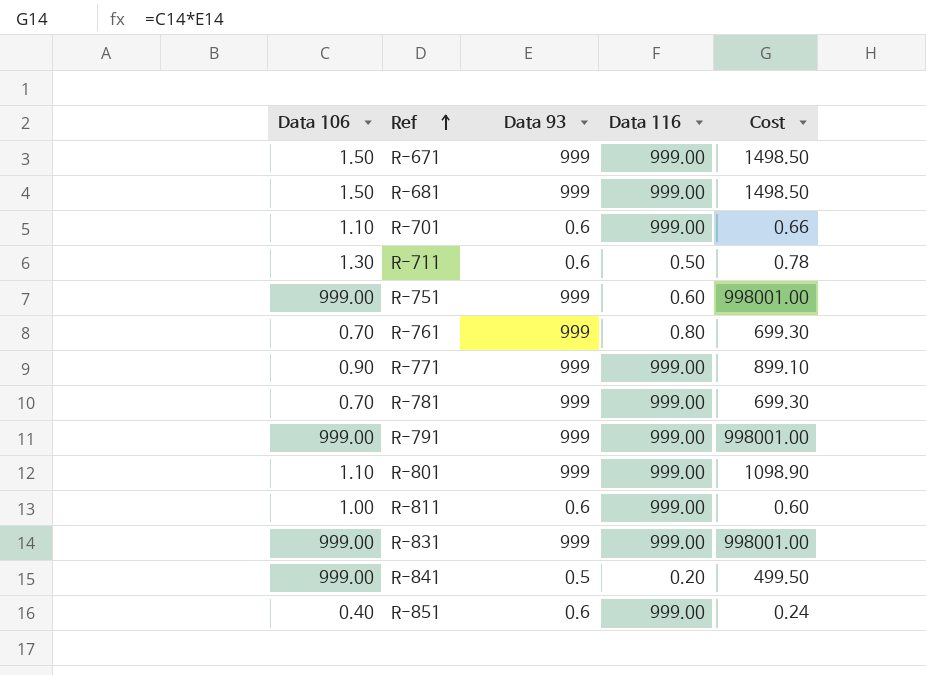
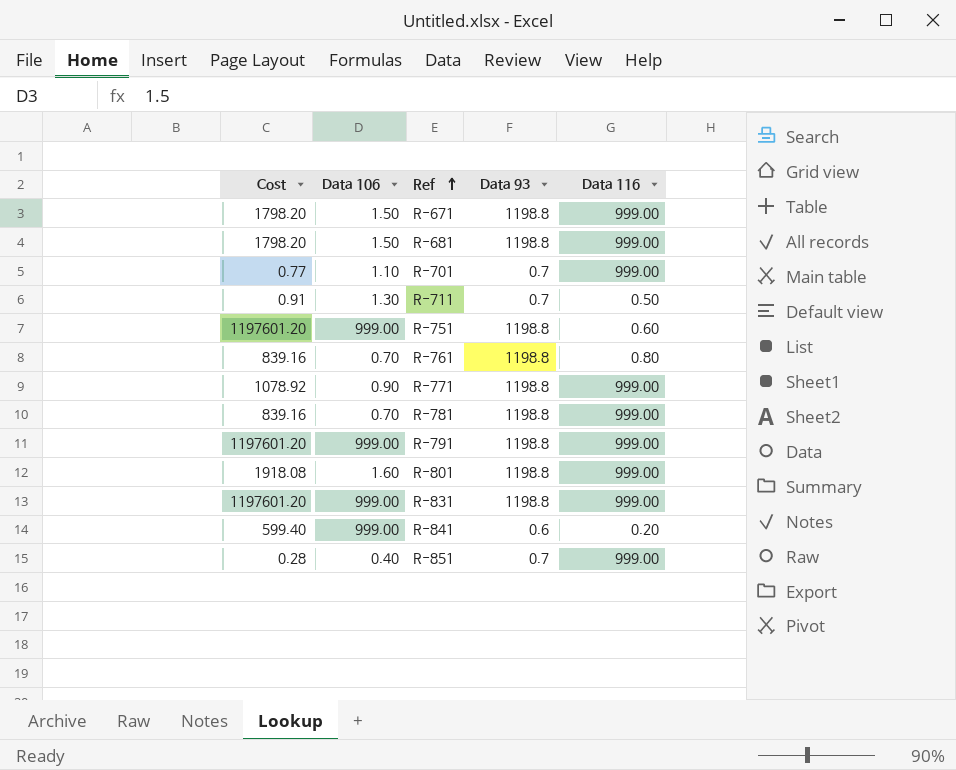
column Cost | position: 5 -> 1
row R-811: 1.00 | 0.6 | 999.00 | 0.60 -> none
R-671 | Cost: 1498.50 -> 1798.20
R-671 | Data 93: 999 -> 1198.8
R-681 | Cost: 1498.50 -> 1798.20
R-681 | Data 93: 999 -> 1198.8
R-701 | Cost: 0.66 -> 0.77
R-701 | Data 93: 0.6 -> 0.7
R-711 | Cost: 0.78 -> 0.91
R-711 | Data 93: 0.6 -> 0.7
R-751 | Cost: 998001.00 -> 1197601.20
R-751 | Data 93: 999 -> 1198.8
R-761 | Cost: 699.30 -> 839.16
R-761 | Data 93: 999 -> 1198.8
R-771 | Cost: 899.10 -> 1078.92
R-771 | Data 93: 999 -> 1198.8
R-781 | Cost: 699.30 -> 839.16
R-781 | Data 93: 999 -> 1198.8
R-791 | Cost: 998001.00 -> 1197601.20
R-791 | Data 93: 999 -> 1198.8
R-801 | Cost: 1098.90 -> 1918.08
R-801 | Data 106: 1.10 -> 1.60
R-801 | Data 93: 999 -> 1198.8
R-831 | Cost: 998001.00 -> 1197601.20
R-831 | Data 93: 999 -> 1198.8
R-841 | Cost: 499.50 -> 599.40
R-841 | Data 93: 0.5 -> 0.6
R-851 | Cost: 0.24 -> 0.28
R-851 | Data 93: 0.6 -> 0.7

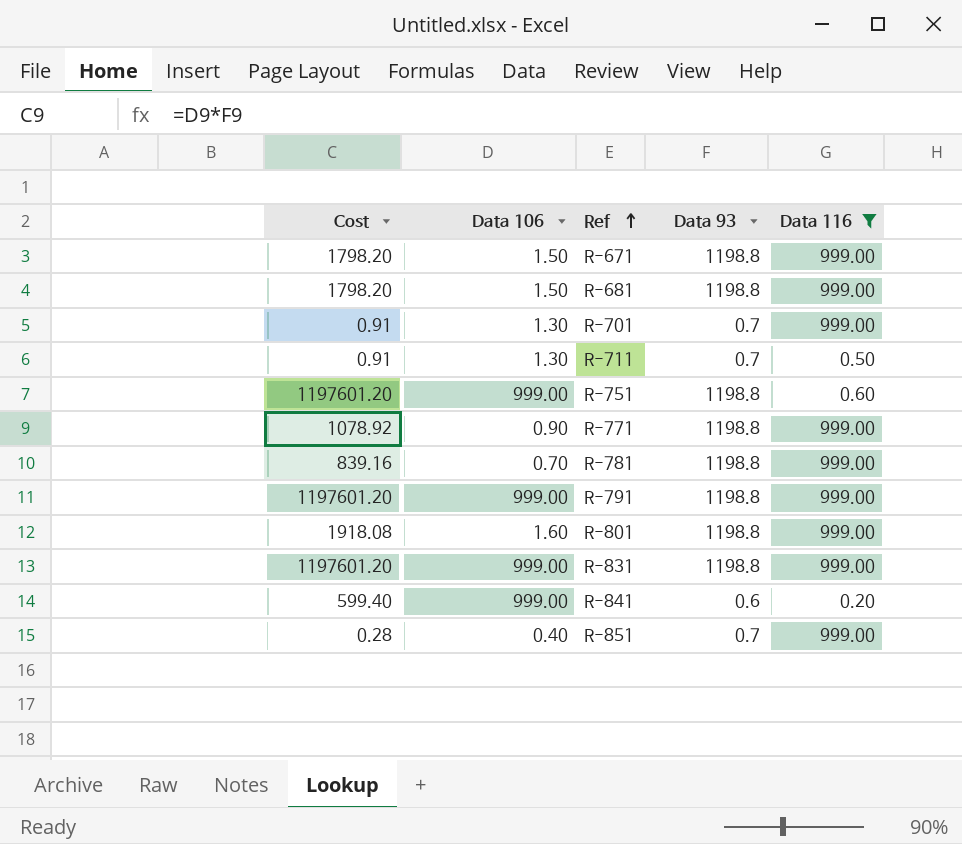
filter: none -> Data 116 != 0.80
R-701 | Cost: 0.77 -> 0.91
R-701 | Data 106: 1.10 -> 1.30

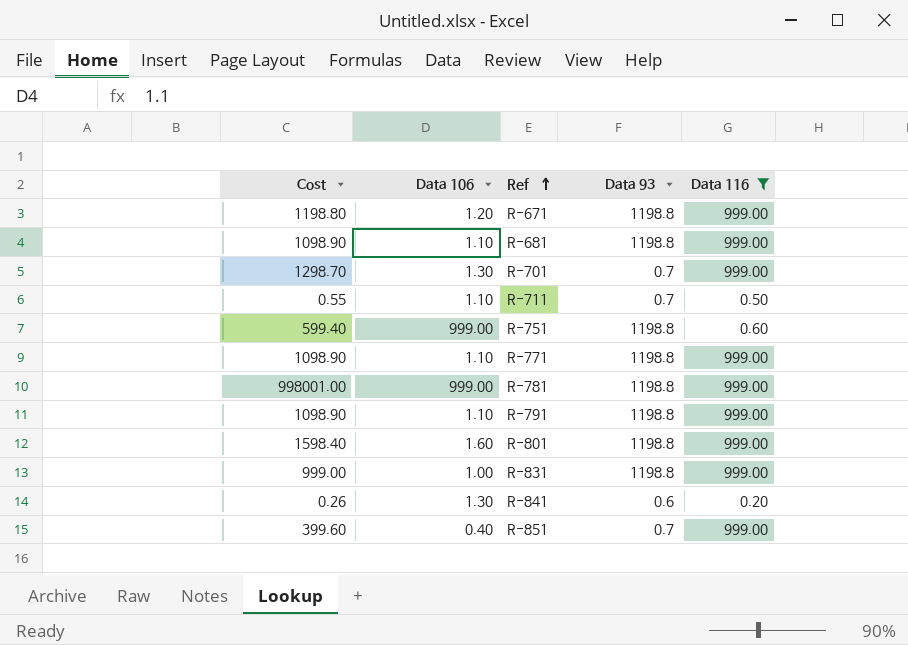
column Cost | formula: [Data 106] * [Data 93] -> [Data 106] * [Data 116]
R-671 | Data 106: 1.50 -> 1.20
R-681 | Data 106: 1.50 -> 1.10
R-711 | Data 106: 1.30 -> 1.10
R-771 | Data 106: 0.90 -> 1.10
R-781 | Data 106: 0.70 -> 999.00
R-791 | Data 106: 999.00 -> 1.10
R-831 | Data 106: 999.00 -> 1.00
R-841 | Data 106: 999.00 -> 1.30

